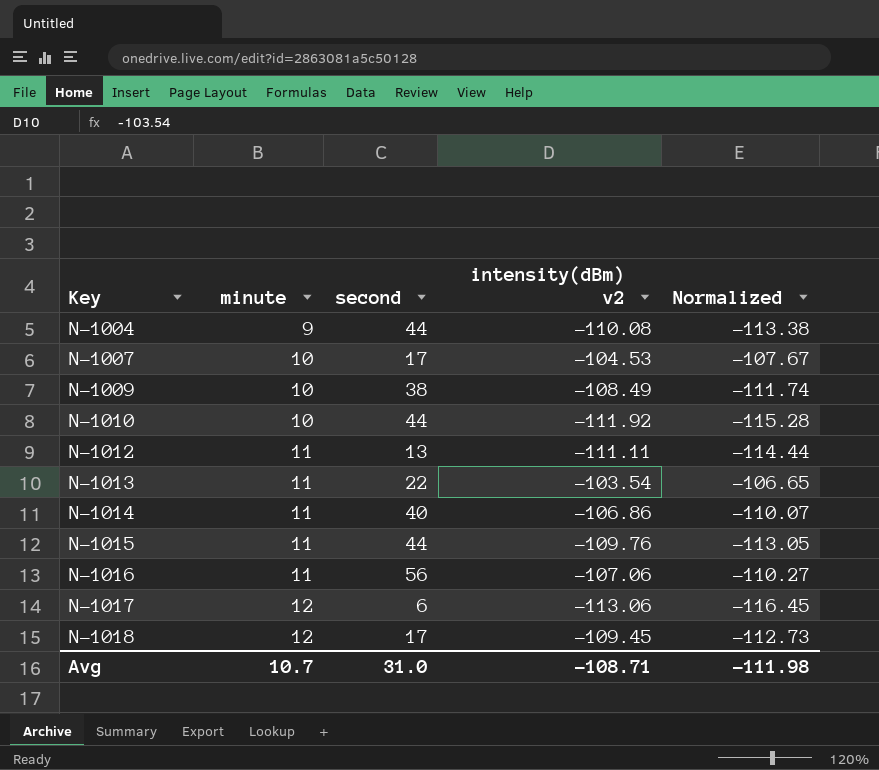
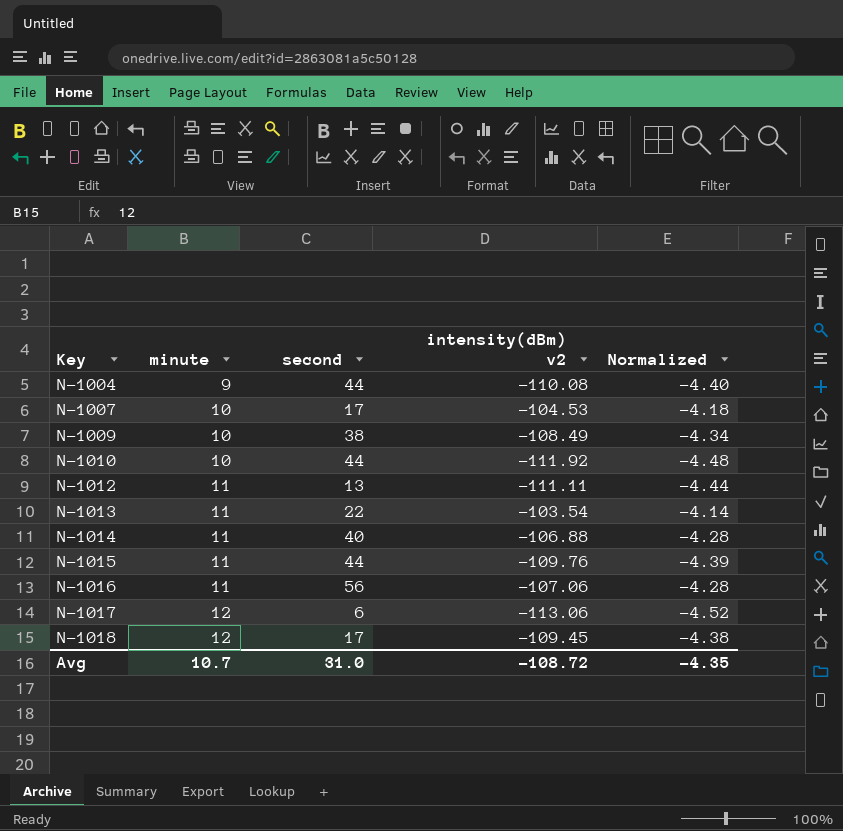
column Normalized | formula: [intensity(dBm) v2] * 1.03 -> [intensity(dBm) v2] * 0.04
N-1014 | intensity(dBm) v2: -106.86 -> -106.88
Avg | intensity(dBm) v2: -108.71 -> -108.72
Avg | Normalized: -111.98 -> -4.35

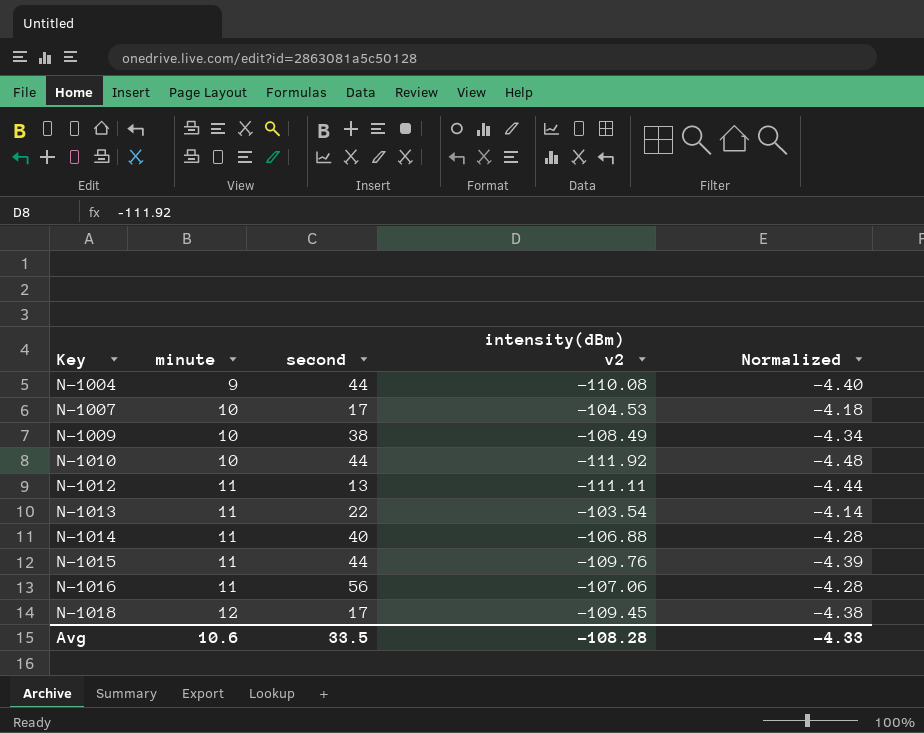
row N-1017: 12 | 6 | -113.06 | -4.52 -> none
Avg | minute: 10.7 -> 10.6
Avg | second: 31.0 -> 33.5
Avg | intensity(dBm) v2: -108.72 -> -108.28
Avg | Normalized: -4.35 -> -4.33

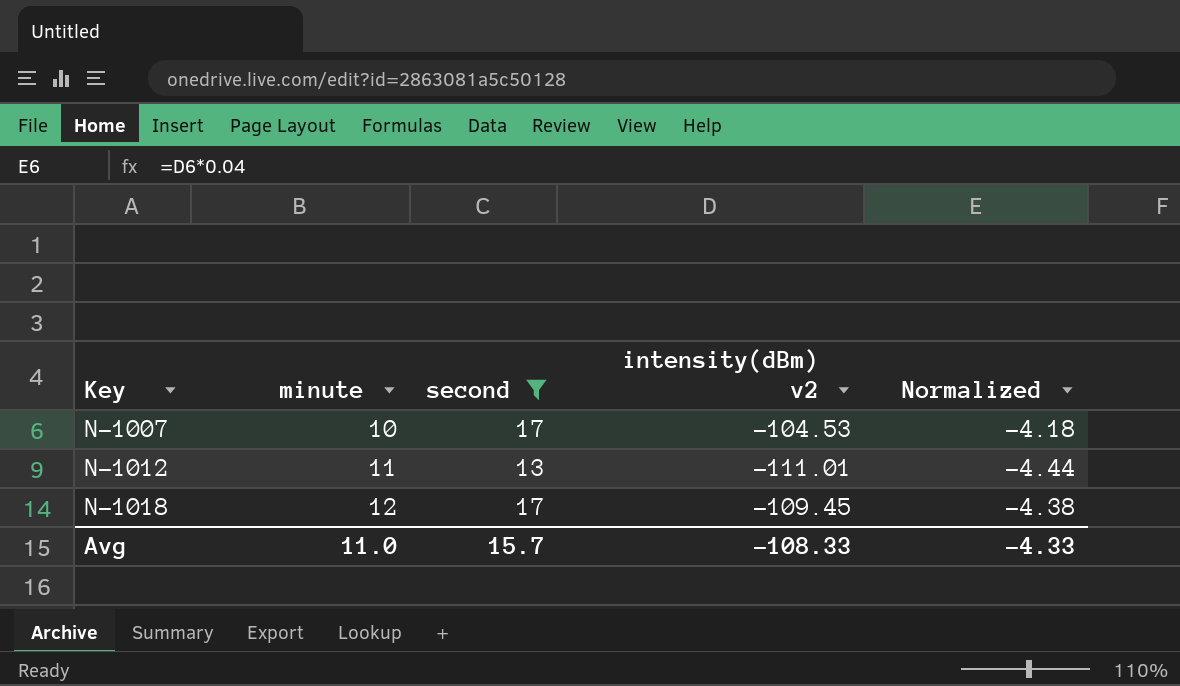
filter: none -> second <= 17
N-1012 | intensity(dBm) v2: -111.11 -> -111.01
Avg | minute: 10.6 -> 11.0
Avg | second: 33.5 -> 15.7
Avg | intensity(dBm) v2: -108.28 -> -108.33

